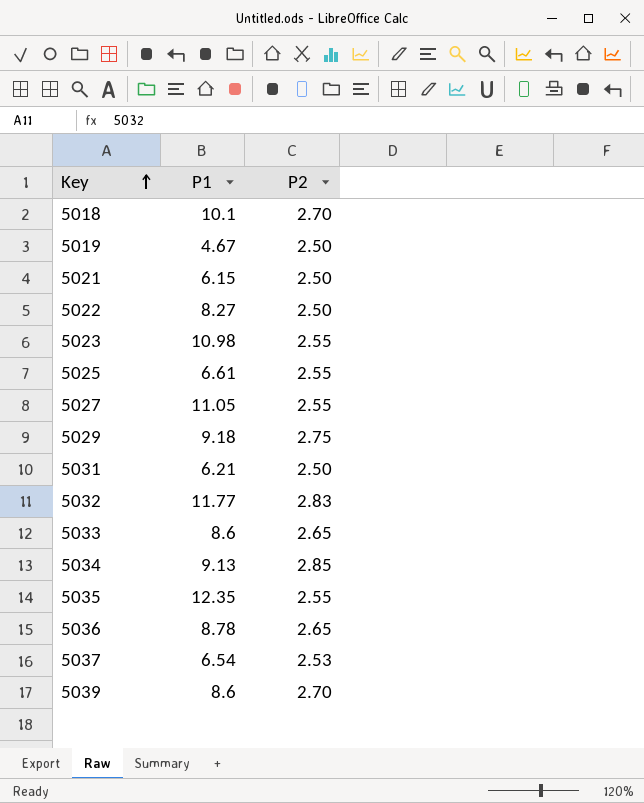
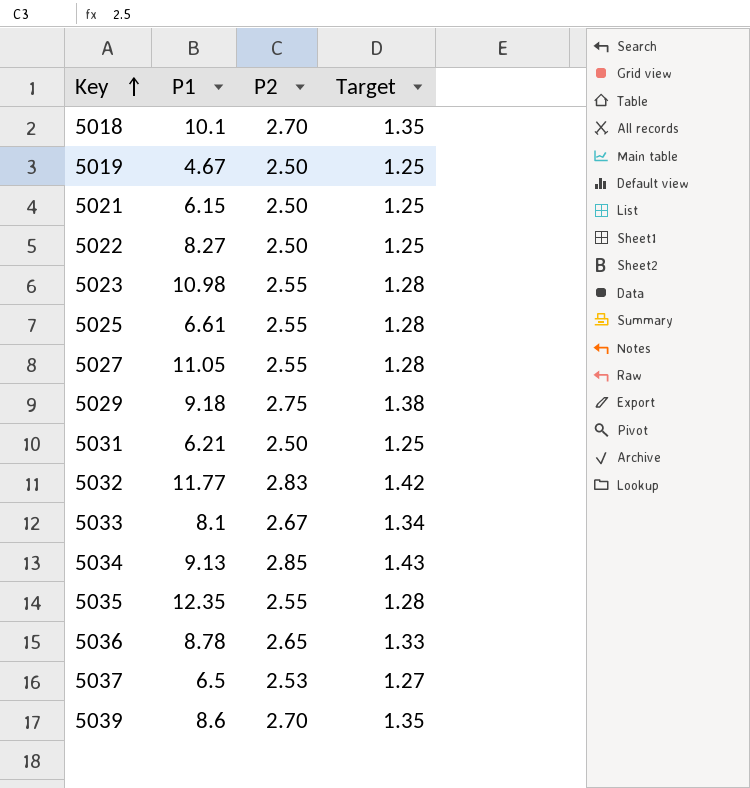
column Target | formula: none -> [P2] * 0.5
5033 | P1: 8.6 -> 8.1
5033 | P2: 2.65 -> 2.67
5037 | P1: 6.54 -> 6.5

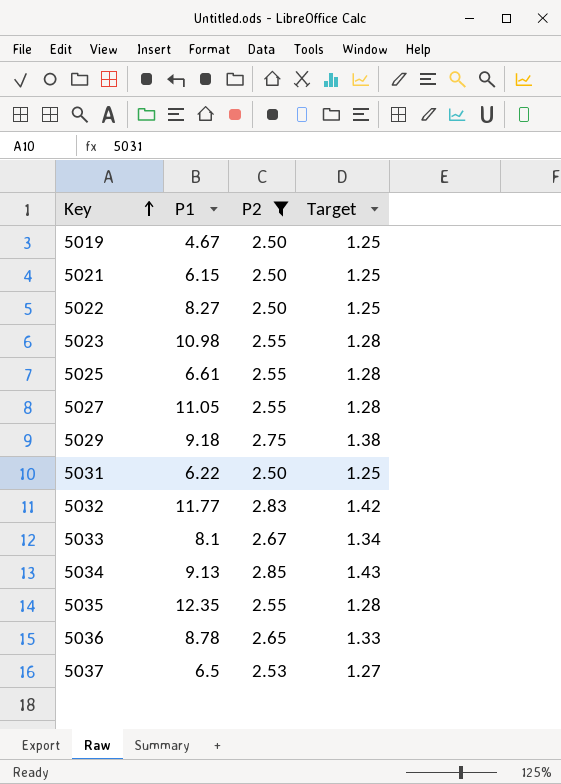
filter: none -> P2 != 2.70
5031 | P1: 6.21 -> 6.22

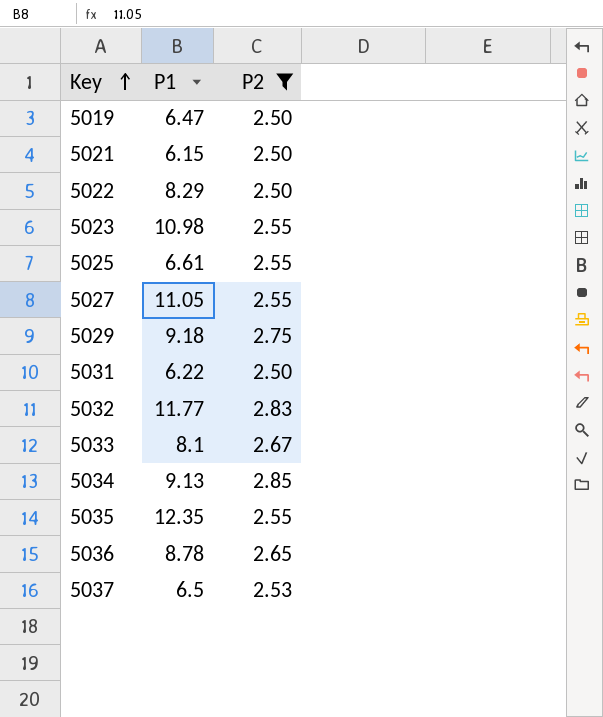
column Target | formula: [P2] * 0.5 -> none
5019 | P1: 4.67 -> 6.47
5022 | P1: 8.27 -> 8.29

